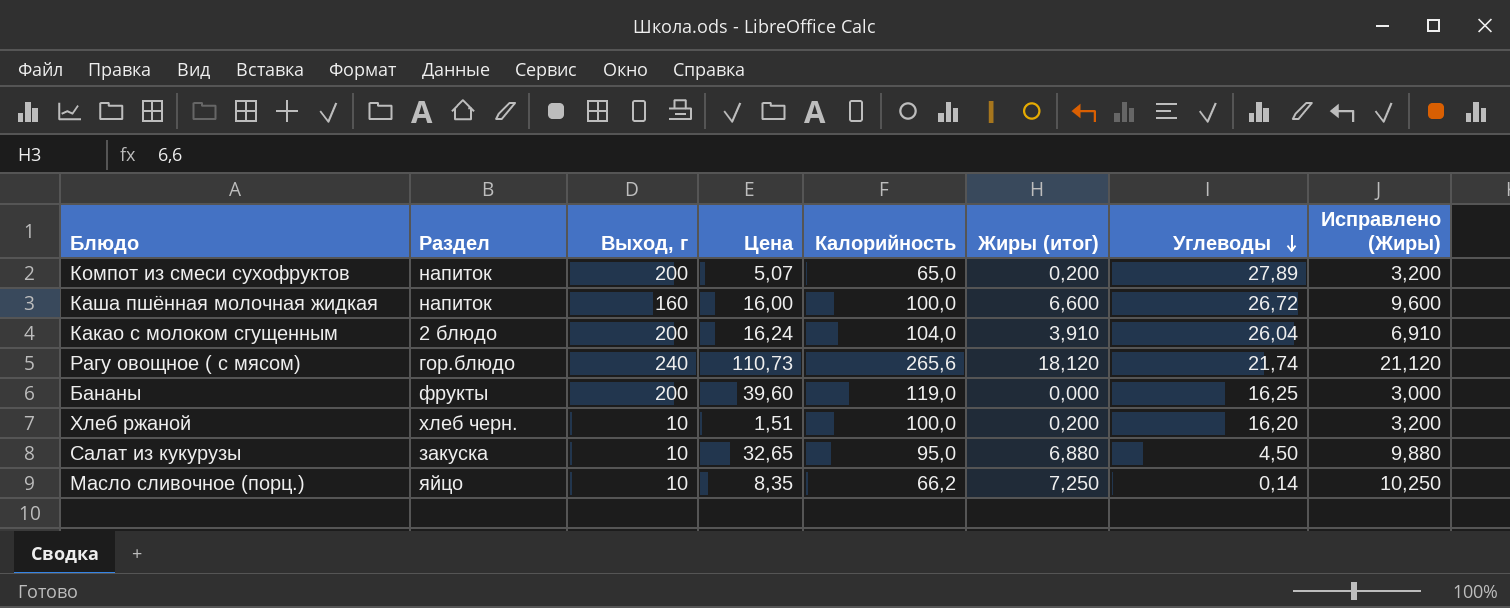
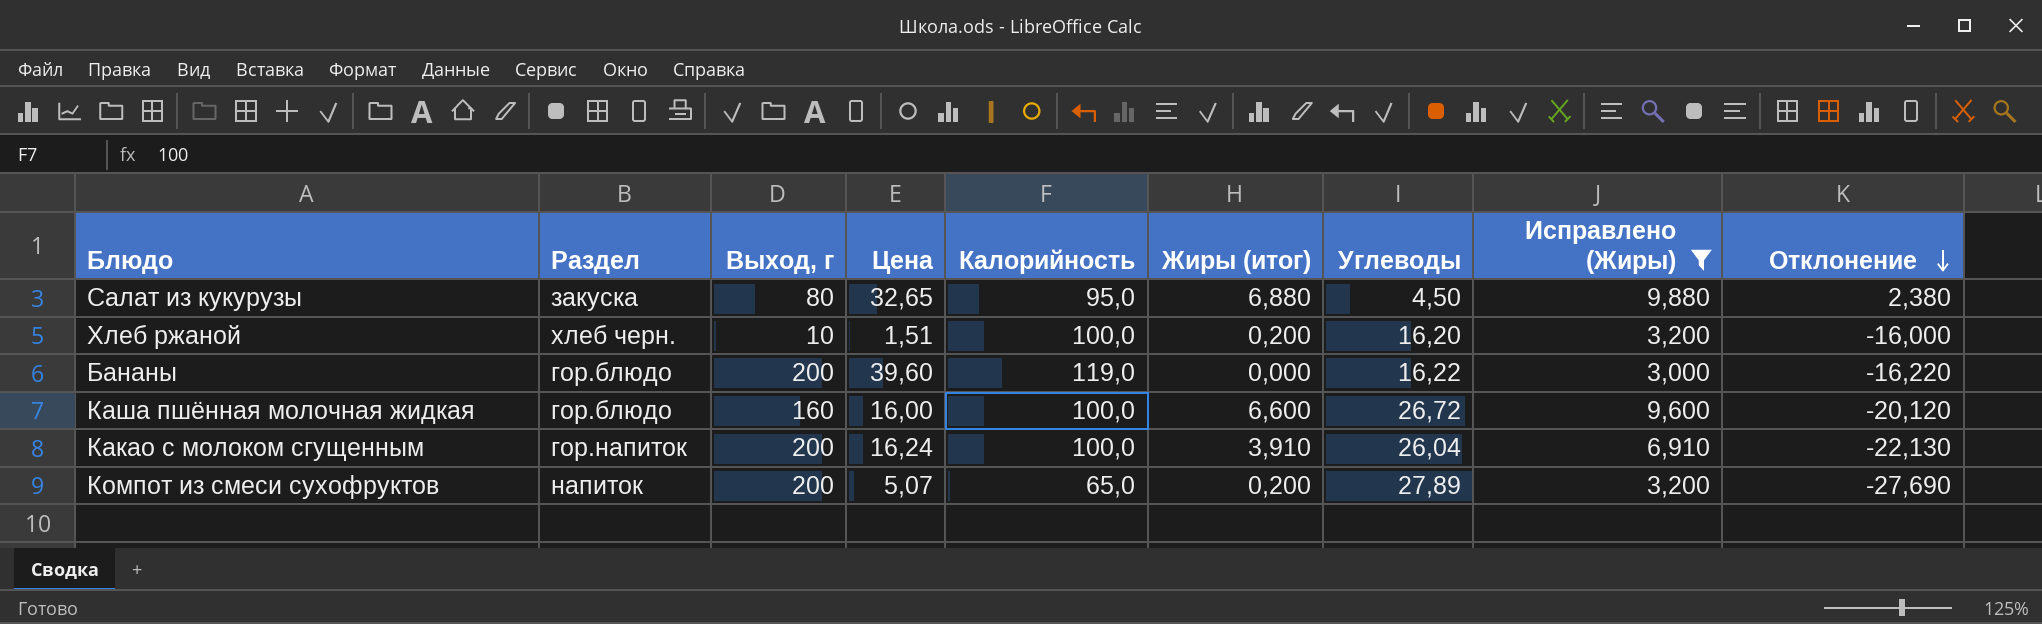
filter: none -> Исправлено (Жиры) <= 9,880
row order: Углеводы descending -> Отклонение descending
column Отклонение | formula: none -> [Жиры (итог)] - [Углеводы]
Салат из кукурузы | Выход, г: 10 -> 80
Бананы | Раздел: фрукты -> гор.блюдо
Бананы | Углеводы: 16,25 -> 16,22
Каша пшённая молочная жидкая | Раздел: напиток -> гор.блюдо
Какао с молоком сгущенным | Раздел: 2 блюдо -> гор.напиток
Какао с молоком сгущенным | Калорийность: 104,0 -> 100,0

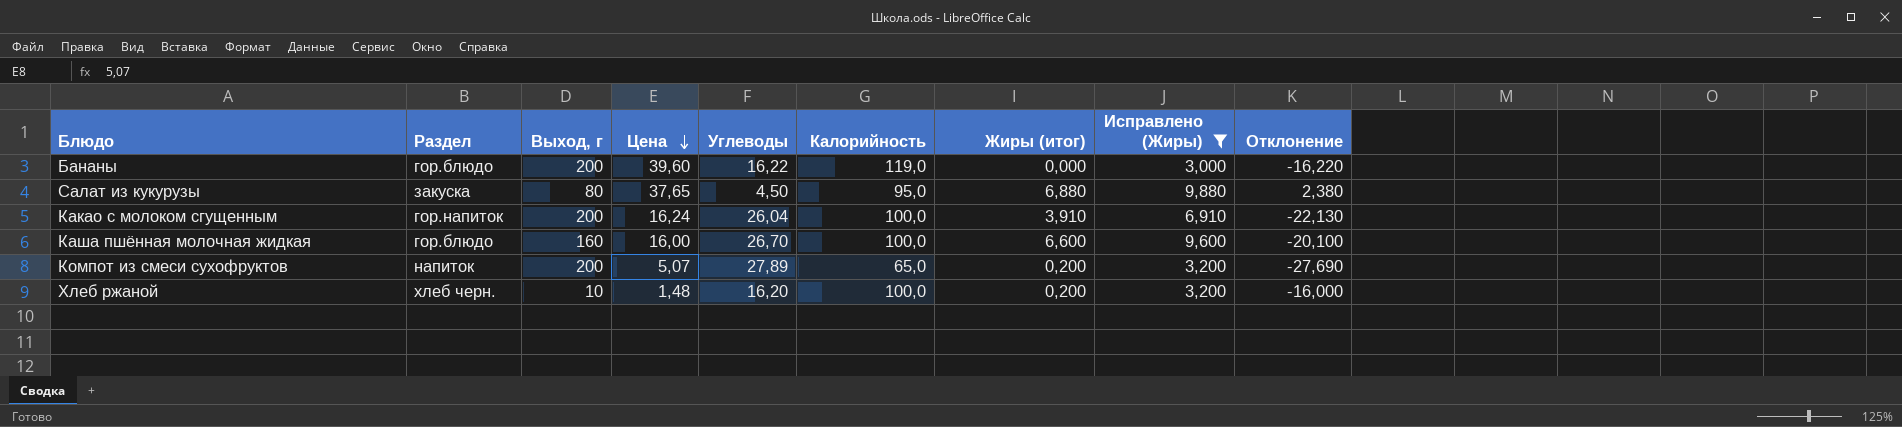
row order: Отклонение descending -> Цена descending
column Углеводы | position: 7 -> 5
Салат из кукурузы | Цена: 32,65 -> 37,65
Каша пшённая молочная жидкая | Углеводы: 26,72 -> 26,70
Каша пшённая молочная жидкая | Отклонение: -20,120 -> -20,100
Хлеб ржаной | Цена: 1,51 -> 1,48

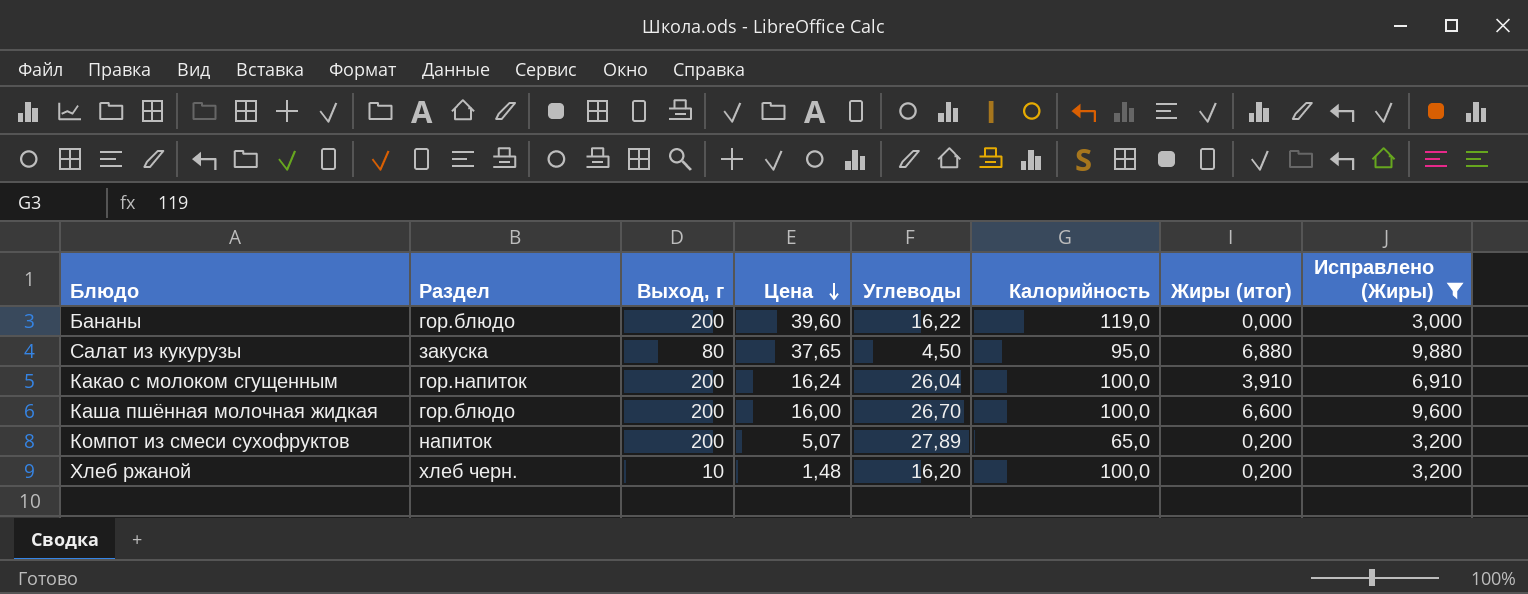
column Отклонение | formula: [Жиры (итог)] - [Углеводы] -> none
Каша пшённая молочная жидкая | Выход, г: 160 -> 200

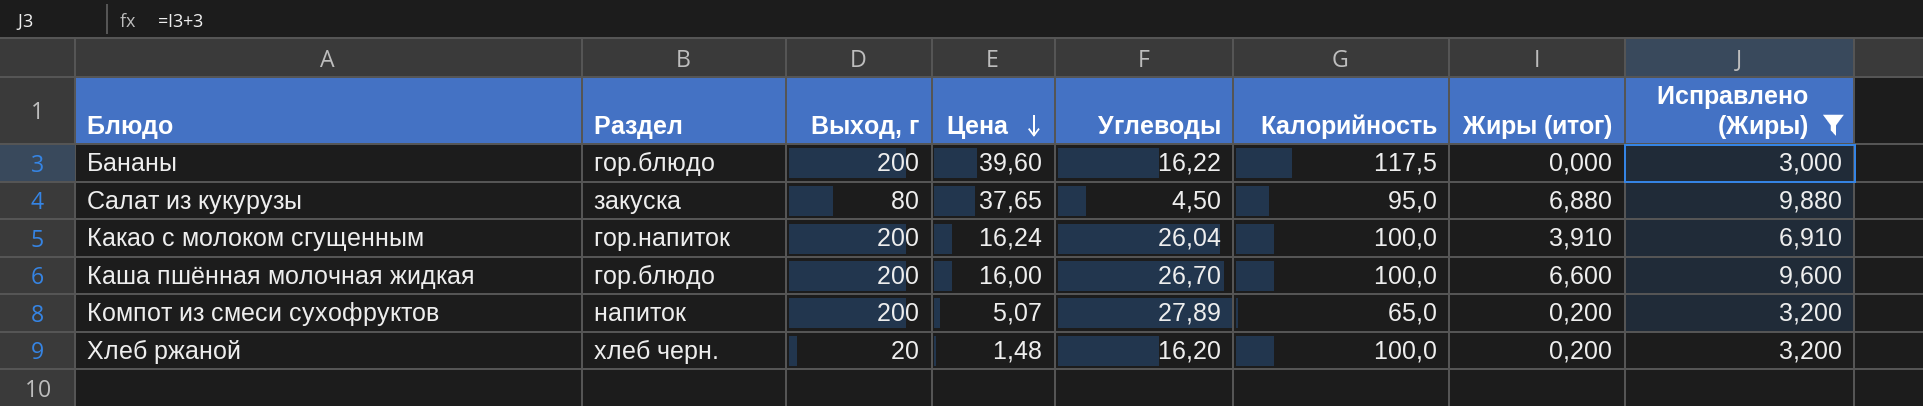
Бананы | Калорийность: 119,0 -> 117,5
Хлеб ржаной | Выход, г: 10 -> 20

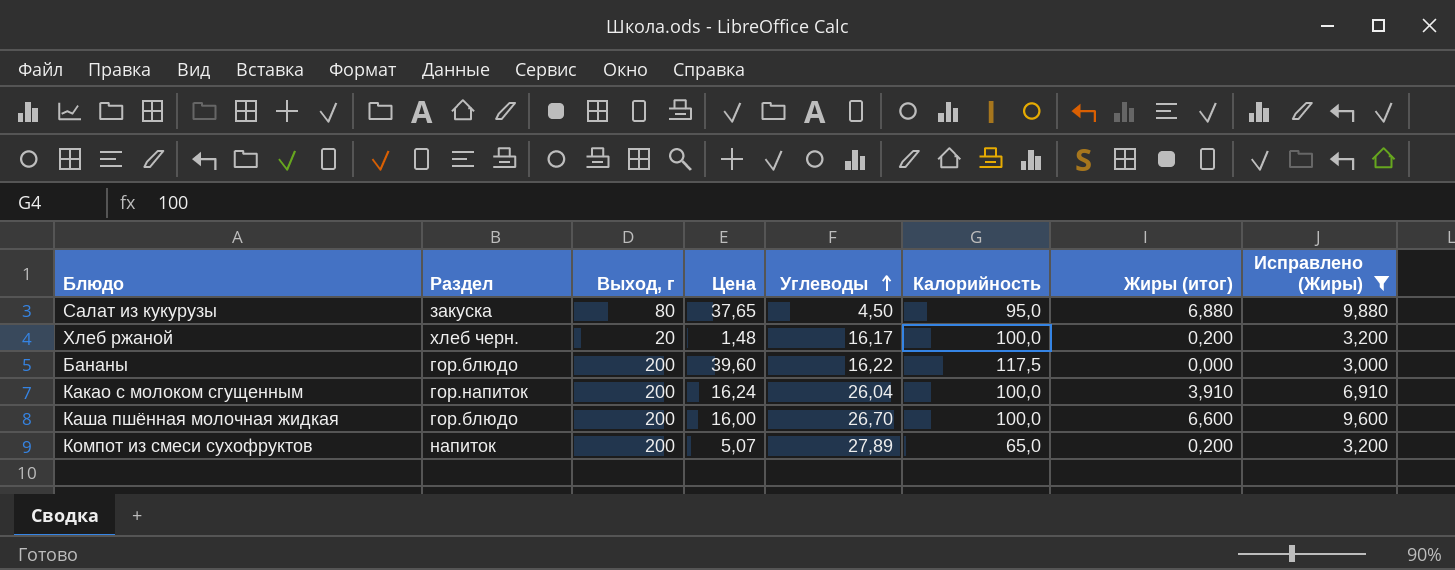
row order: Цена descending -> Углеводы ascending
Хлеб ржаной | Углеводы: 16,20 -> 16,17

